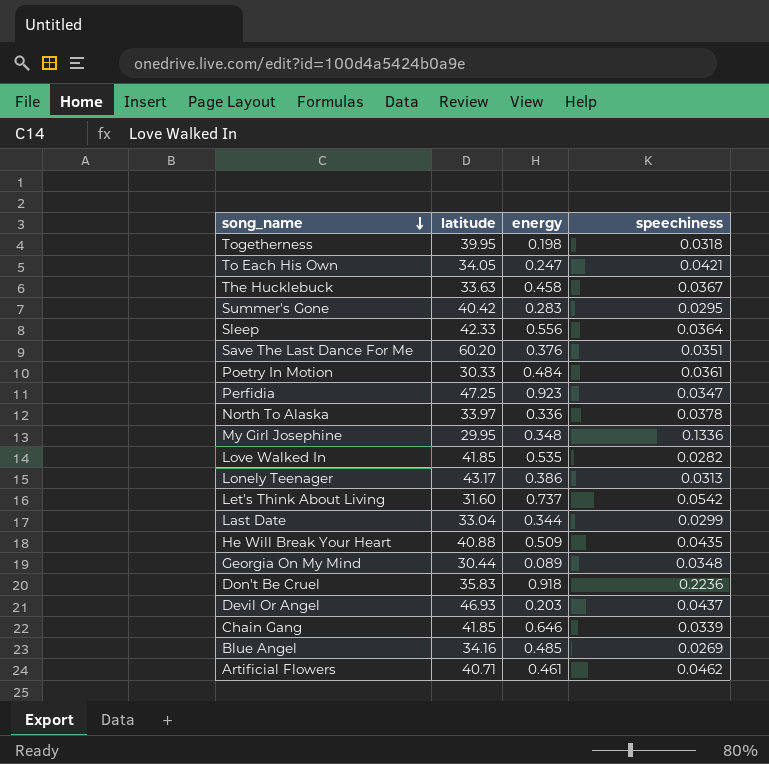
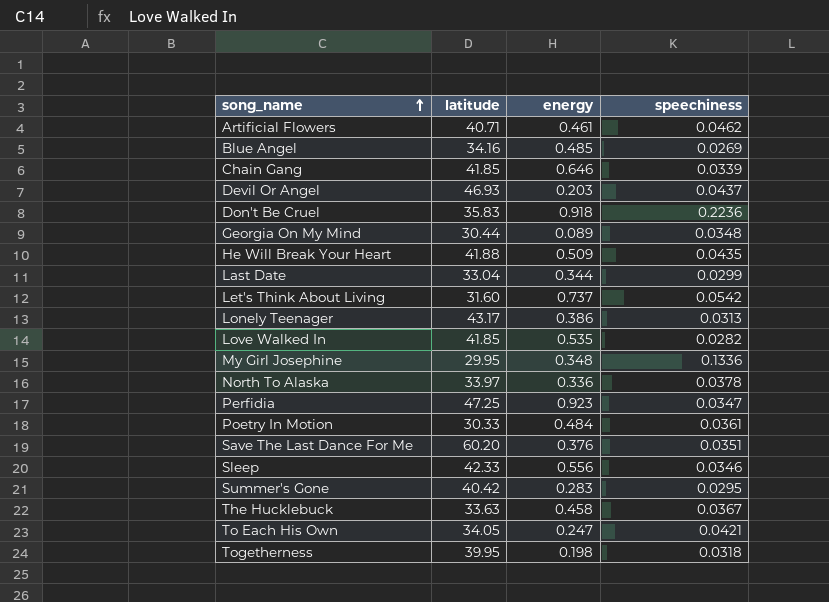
row order: song_name descending -> song_name ascending
He Will Break Your Heart | latitude: 40.88 -> 41.88
Sleep | speechiness: 0.0364 -> 0.0346

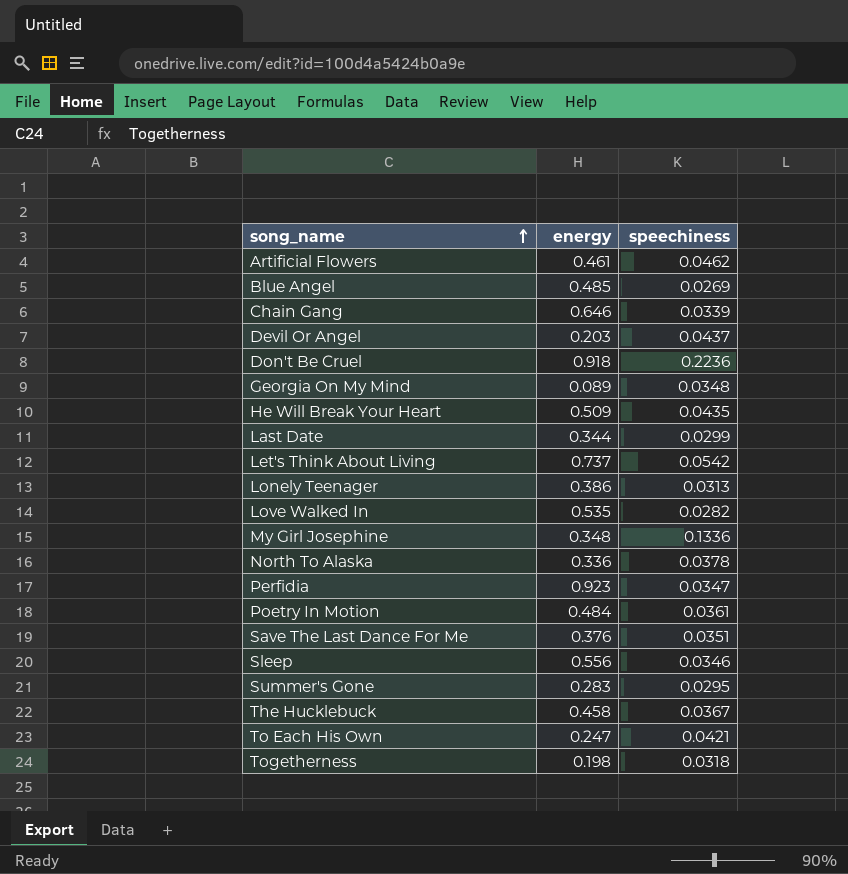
column latitude | position: 2 -> none

